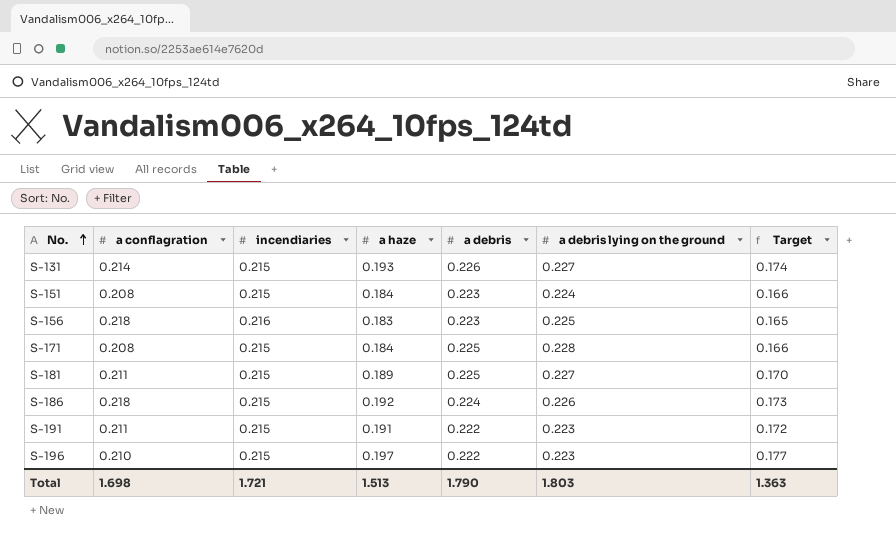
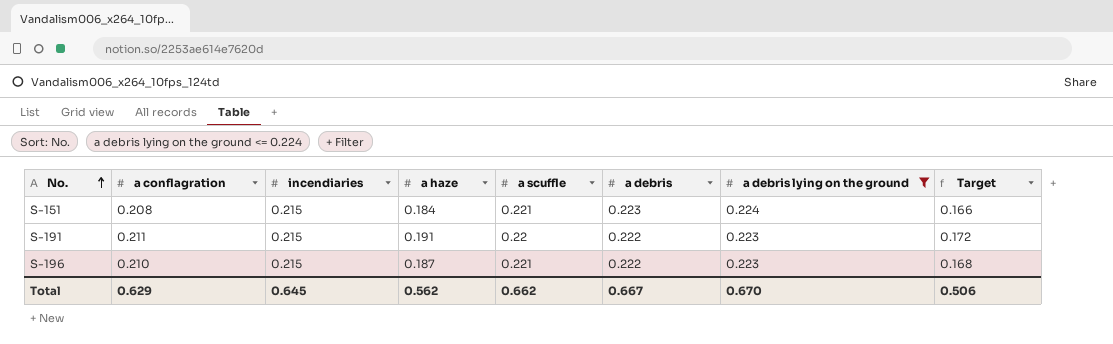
filter: none -> a debris lying on the ground <= 0.224
column a scuffle | position: none -> 5
S-196 | a haze: 0.197 -> 0.187
S-196 | Target: 0.177 -> 0.168
Total | a conflagration: 1.698 -> 0.629
Total | incendiaries: 1.721 -> 0.645
Total | a haze: 1.513 -> 0.562
Total | a debris: 1.790 -> 0.667
Total | a debris lying on the ground: 1.803 -> 0.670
Total | Target: 1.363 -> 0.506

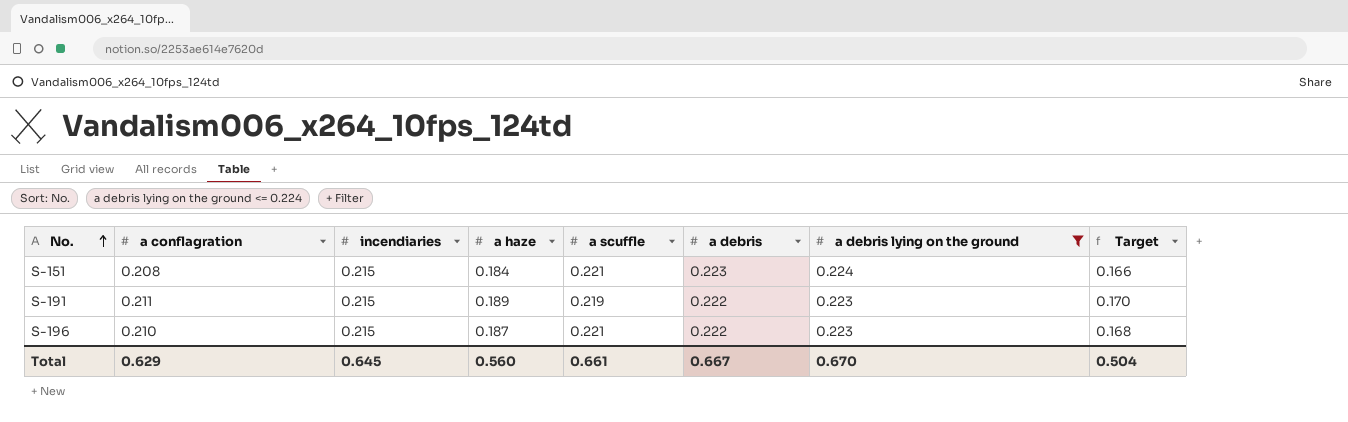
S-191 | a haze: 0.191 -> 0.189
S-191 | a scuffle: 0.22 -> 0.219
S-191 | Target: 0.172 -> 0.170
Total | a haze: 0.562 -> 0.560
Total | a scuffle: 0.662 -> 0.661
Total | Target: 0.506 -> 0.504

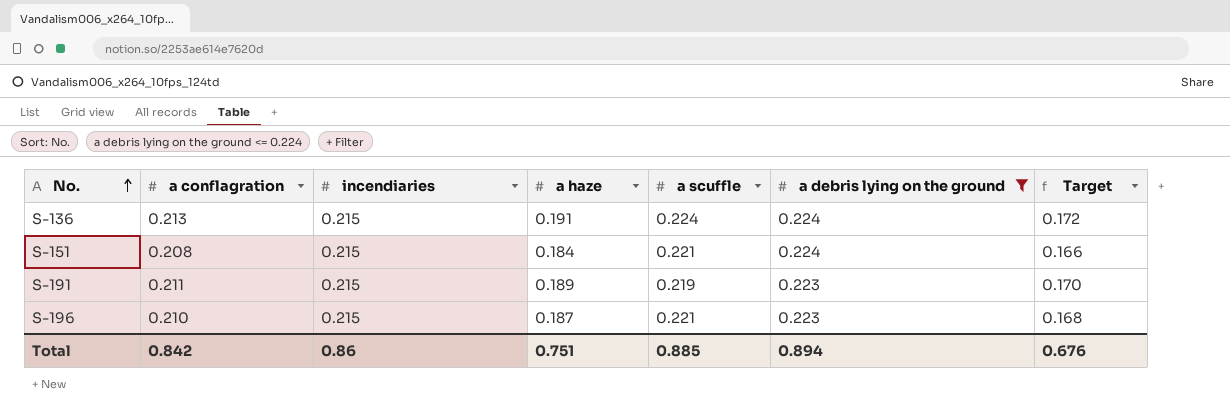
column a debris | position: 6 -> none
row S-136: none -> 0.213 | 0.215 | 0.191 | 0.224 | 0.224 | 0.172
Total | a conflagration: 0.629 -> 0.842
Total | incendiaries: 0.645 -> 0.86
Total | a haze: 0.560 -> 0.751
Total | a scuffle: 0.661 -> 0.885
Total | a debris lying on the ground: 0.670 -> 0.894
Total | Target: 0.504 -> 0.676

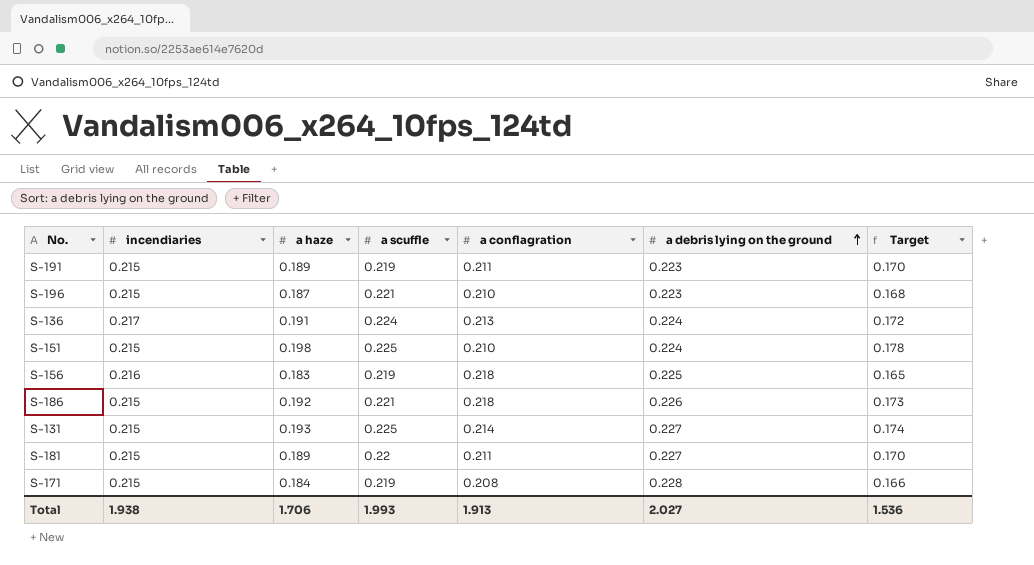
filter: a debris lying on the ground <= 0.224 -> none
row order: No. ascending -> a debris lying on the ground ascending
column a conflagration | position: 2 -> 5
S-136 | incendiaries: 0.215 -> 0.217
S-151 | a haze: 0.184 -> 0.198
S-151 | a scuffle: 0.221 -> 0.225
S-151 | a conflagration: 0.208 -> 0.210
S-151 | Target: 0.166 -> 0.178
Total | incendiaries: 0.86 -> 1.938
Total | a haze: 0.751 -> 1.706
Total | a scuffle: 0.885 -> 1.993
Total | a conflagration: 0.842 -> 1.913
Total | a debris lying on the ground: 0.894 -> 2.027
Total | Target: 0.676 -> 1.536

